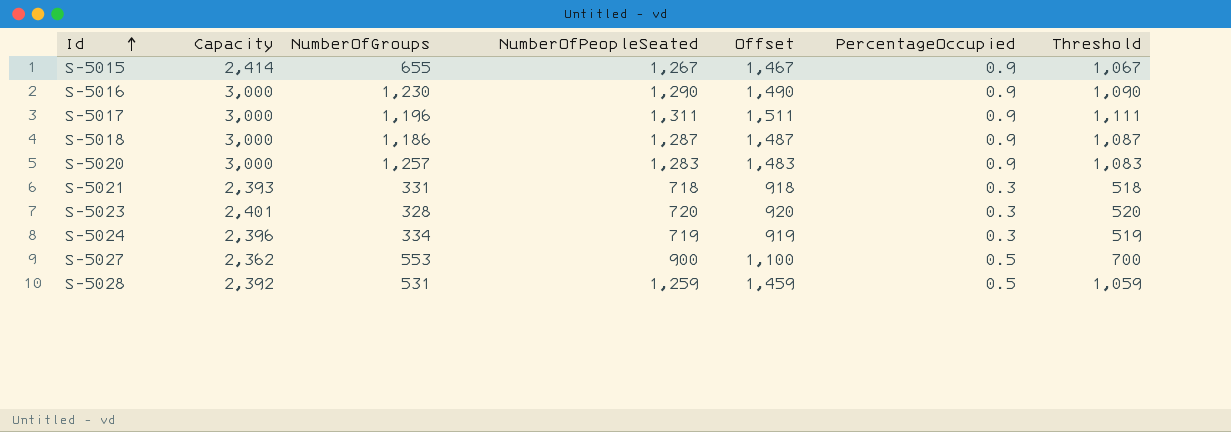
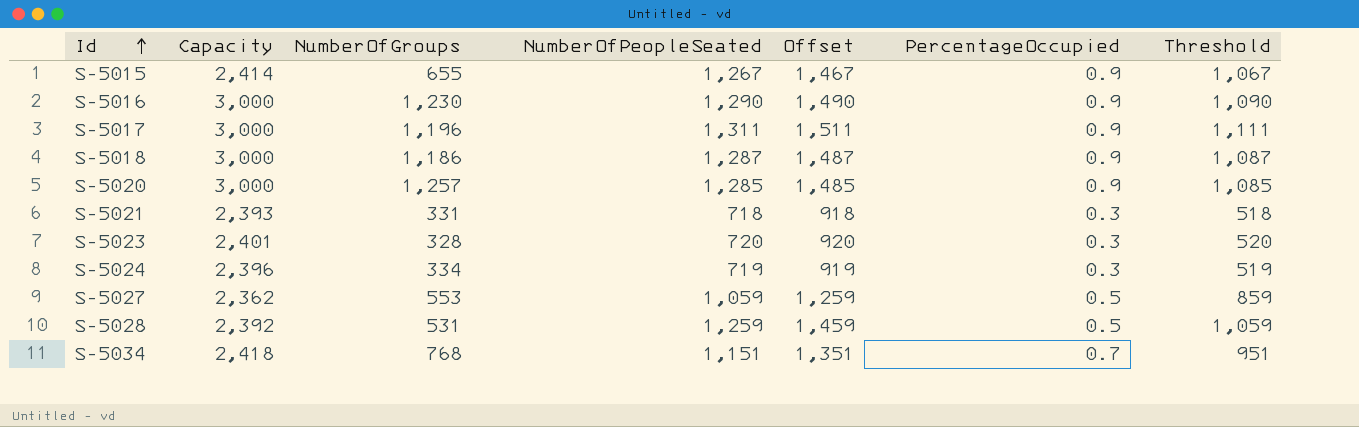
S-5020 | NumberOfPeopleSeated: 1,283 -> 1,285
S-5020 | Offset: 1,483 -> 1,485
S-5020 | Threshold: 1,083 -> 1,085
S-5027 | NumberOfPeopleSeated: 900 -> 1,059
S-5027 | Offset: 1,100 -> 1,259
S-5027 | Threshold: 700 -> 859
row S-5034: none -> 2,418 | 768 | 1,151 | 1,351 | 0.7 | 951

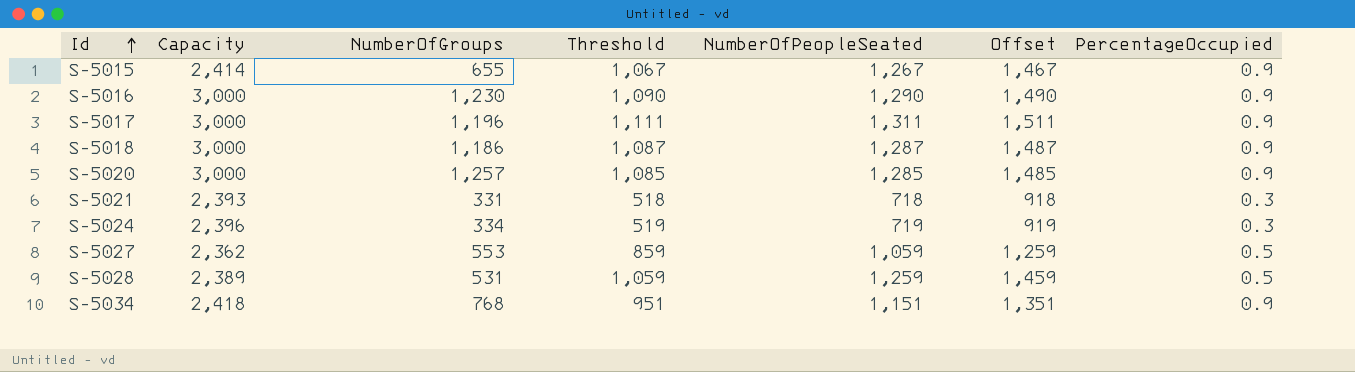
column Threshold | position: 7 -> 4
row S-5023: 2,401 | 328 | 720 | 920 | 0.3 | 520 -> none
S-5028 | Capacity: 2,392 -> 2,389
S-5034 | PercentageOccupied: 0.7 -> 0.9

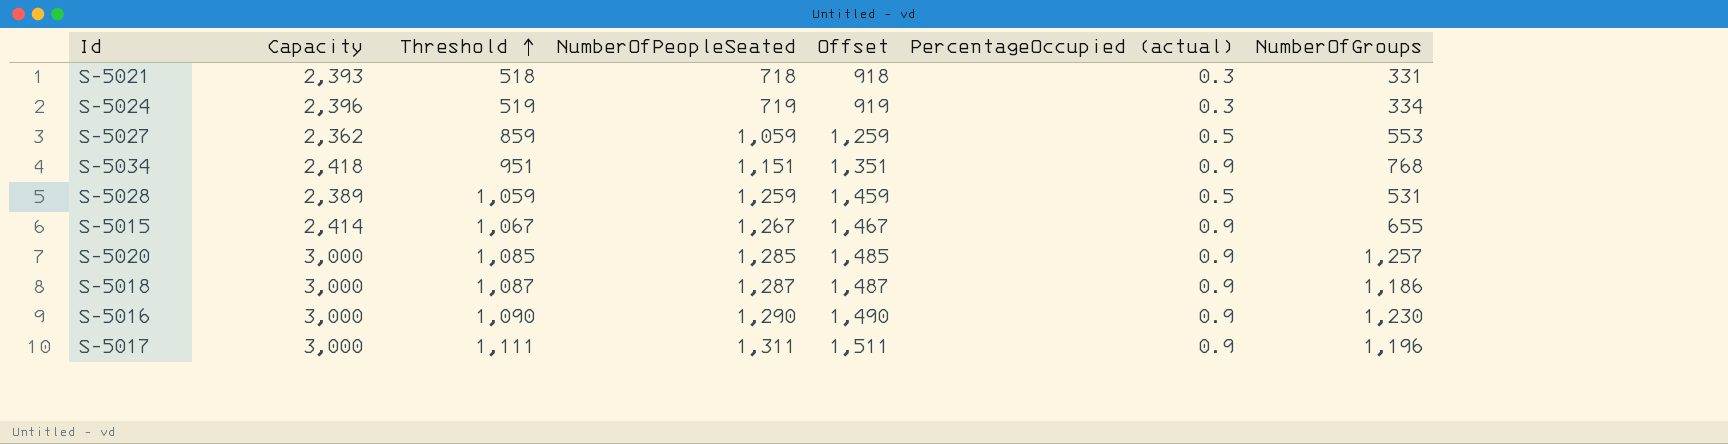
row order: Id ascending -> Threshold ascending
column name: PercentageOccupied -> PercentageOccupied (actual)
column NumberOfGroups | position: 3 -> 7

